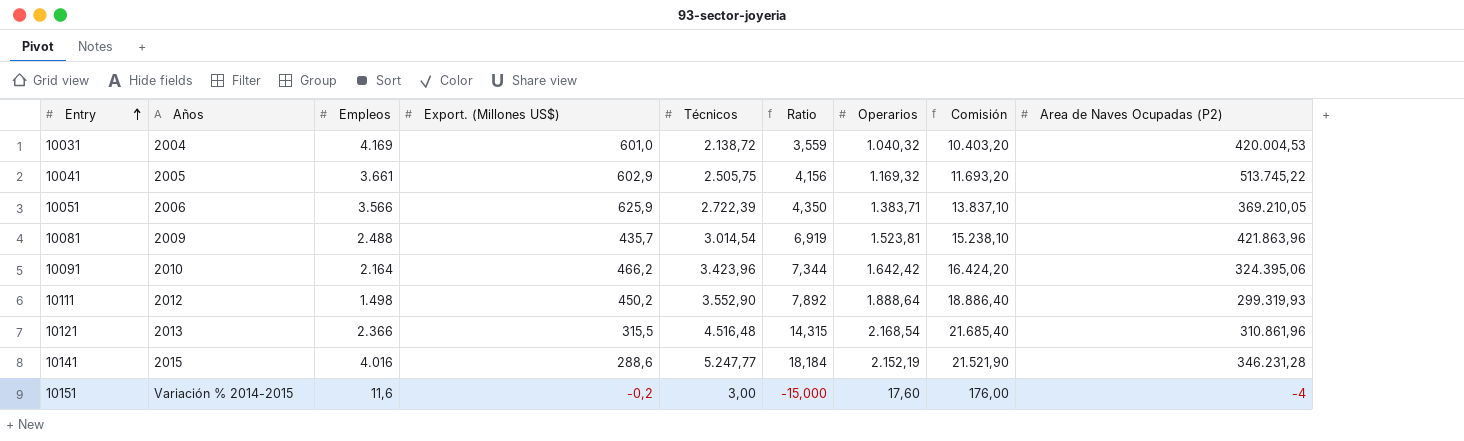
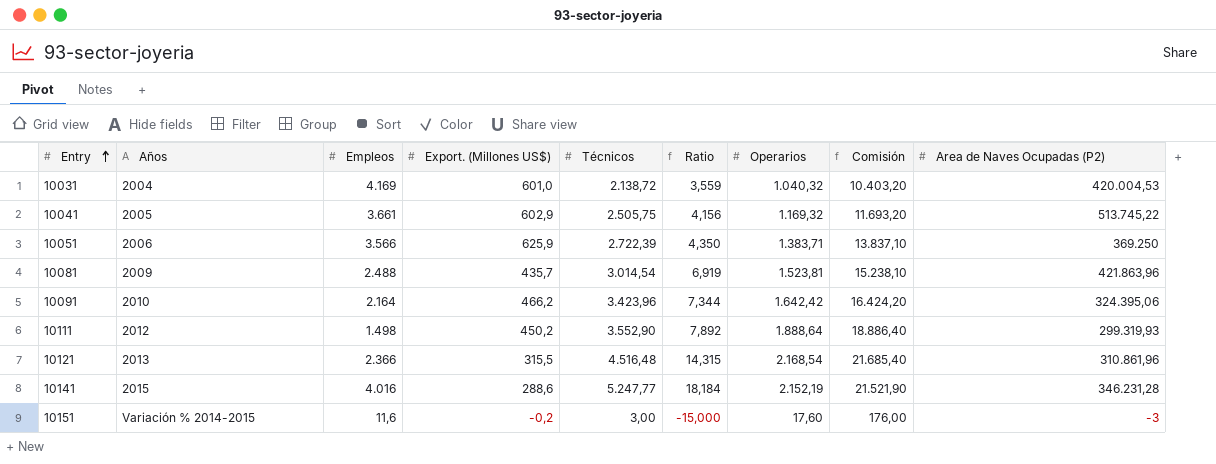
10051 | Area de Naves Ocupadas (P2): 369.210,05 -> 369.250
10151 | Area de Naves Ocupadas (P2): -4 -> -3

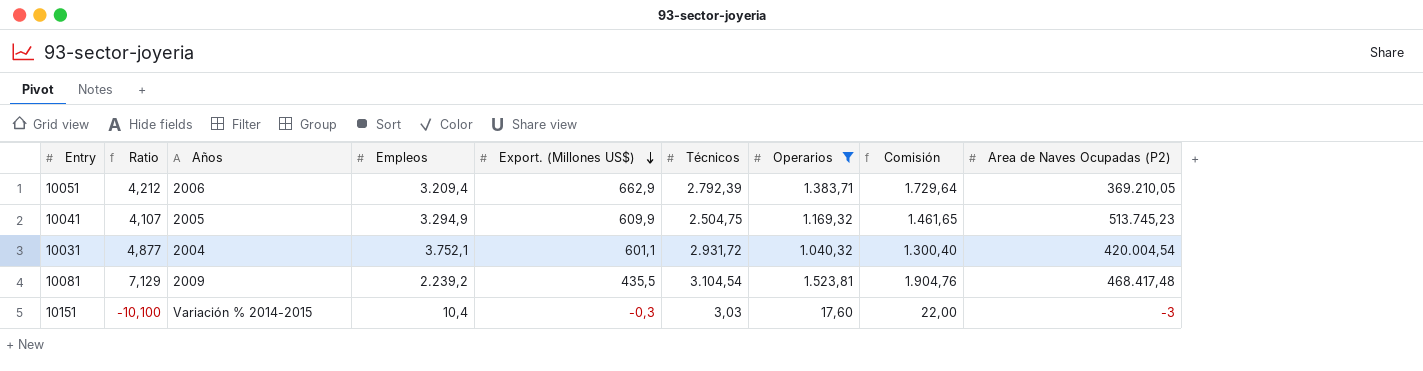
filter: none -> Operarios <= 1.523,81
row order: Entry ascending -> Export. (Millones US$) descending
column Ratio | position: 6 -> 2
column Comisión | formula: [Operarios] * 10 -> [Operarios] * 1,25
10051 | Ratio: 4,350 -> 4,212
10051 | Empleos: 3.566 -> 3.209,4
10051 | Export. (Millones US$): 625,9 -> 662,9
10051 | Técnicos: 2.722,39 -> 2.792,39
10051 | Area de Naves Ocupadas (P2): 369.250 -> 369.210,05
10041 | Ratio: 4,156 -> 4,107
10041 | Empleos: 3.661 -> 3.294,9
10041 | Export. (Millones US$): 602,9 -> 609,9
10041 | Técnicos: 2.505,75 -> 2.504,75
10041 | Area de Naves Ocupadas (P2): 513.745,22 -> 513.745,23
10031 | Ratio: 3,559 -> 4,877
10031 | Empleos: 4.169 -> 3.752,1
10031 | Export. (Millones US$): 601,0 -> 601,1
10031 | Técnicos: 2.138,72 -> 2.931,72
10031 | Area de Naves Ocupadas (P2): 420.004,53 -> 420.004,54
10081 | Ratio: 6,919 -> 7,129
10081 | Empleos: 2.488 -> 2.239,2
10081 | Export. (Millones US$): 435,7 -> 435,5
10081 | Técnicos: 3.014,54 -> 3.104,54
10081 | Area de Naves Ocupadas (P2): 421.863,96 -> 468.417,48
10151 | Ratio: -15,000 -> -10,100
10151 | Empleos: 11,6 -> 10,4
10151 | Export. (Millones US$): -0,2 -> -0,3
10151 | Técnicos: 3,00 -> 3,03

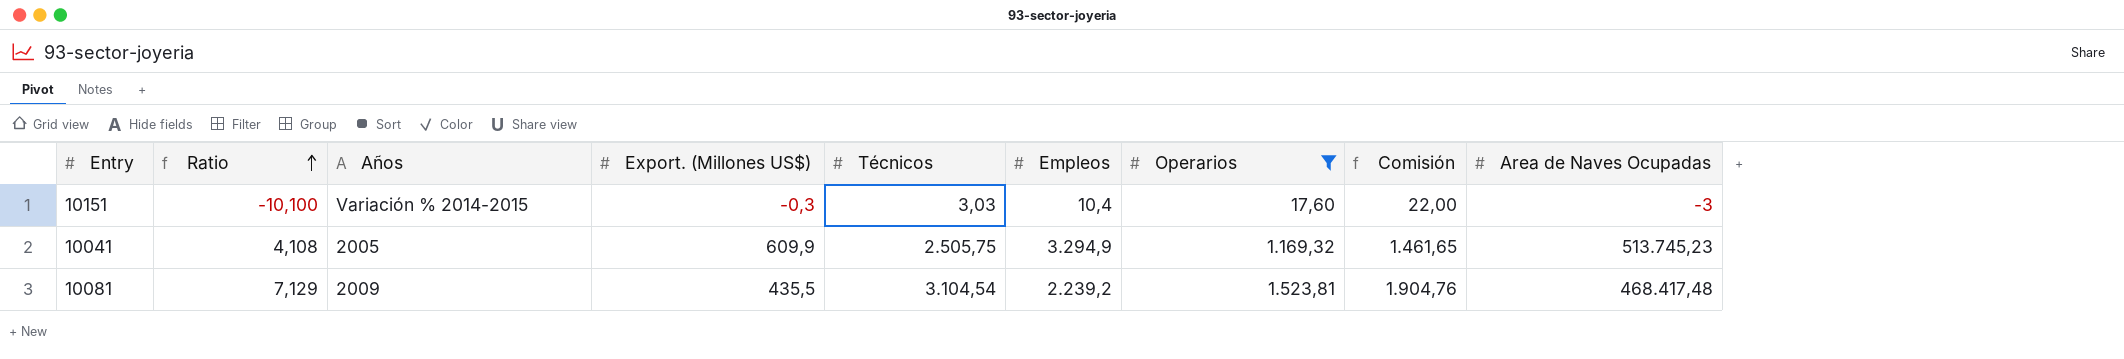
row order: Export. (Millones US$) descending -> Ratio ascending
column Empleos | position: 4 -> 6
column name: Area de Naves Ocupadas (P2) -> Area de Naves Ocupadas
row 10051: 4,212 | 2006 | 3.209,4 | 662,9 | 2.792,39 | 1.383,71 | 1.729,64 | 369.210,05 -> none
row 10031: 4,877 | 2004 | 3.752,1 | 601,1 | 2.931,72 | 1.040,32 | 1.300,40 | 420.004,54 -> none
10041 | Ratio: 4,107 -> 4,108
10041 | Técnicos: 2.504,75 -> 2.505,75

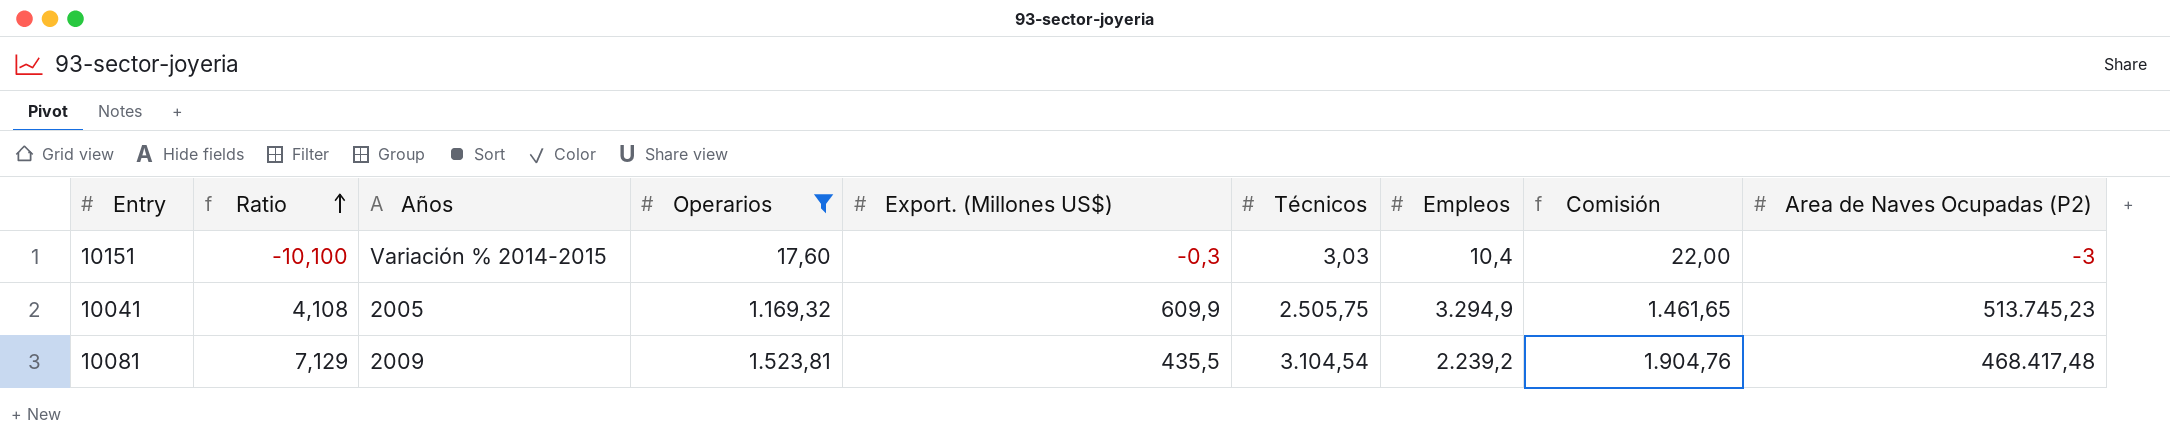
column Operarios | position: 7 -> 4
column name: Area de Naves Ocupadas -> Area de Naves Ocupadas (P2)

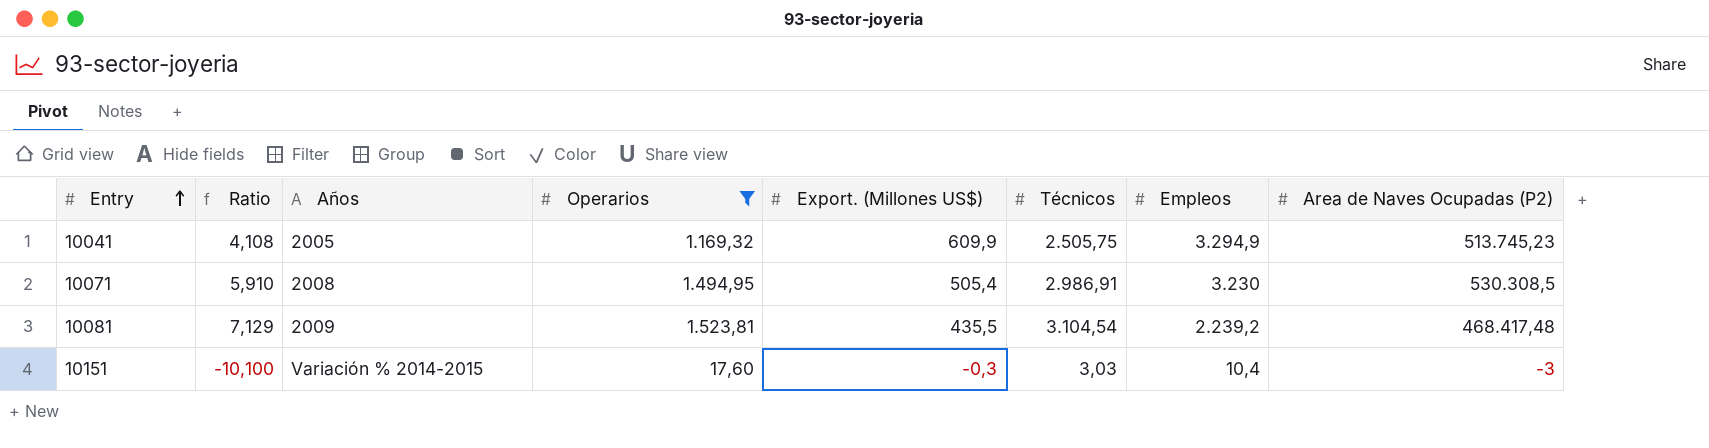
row order: Ratio ascending -> Entry ascending
column Comisión | formula: [Operarios] * 1,25 -> none
row 10071: none -> 5,910 | 2008 | 1.494,95 | 505,4 | 2.986,91 | 3.230 | 530.308,5

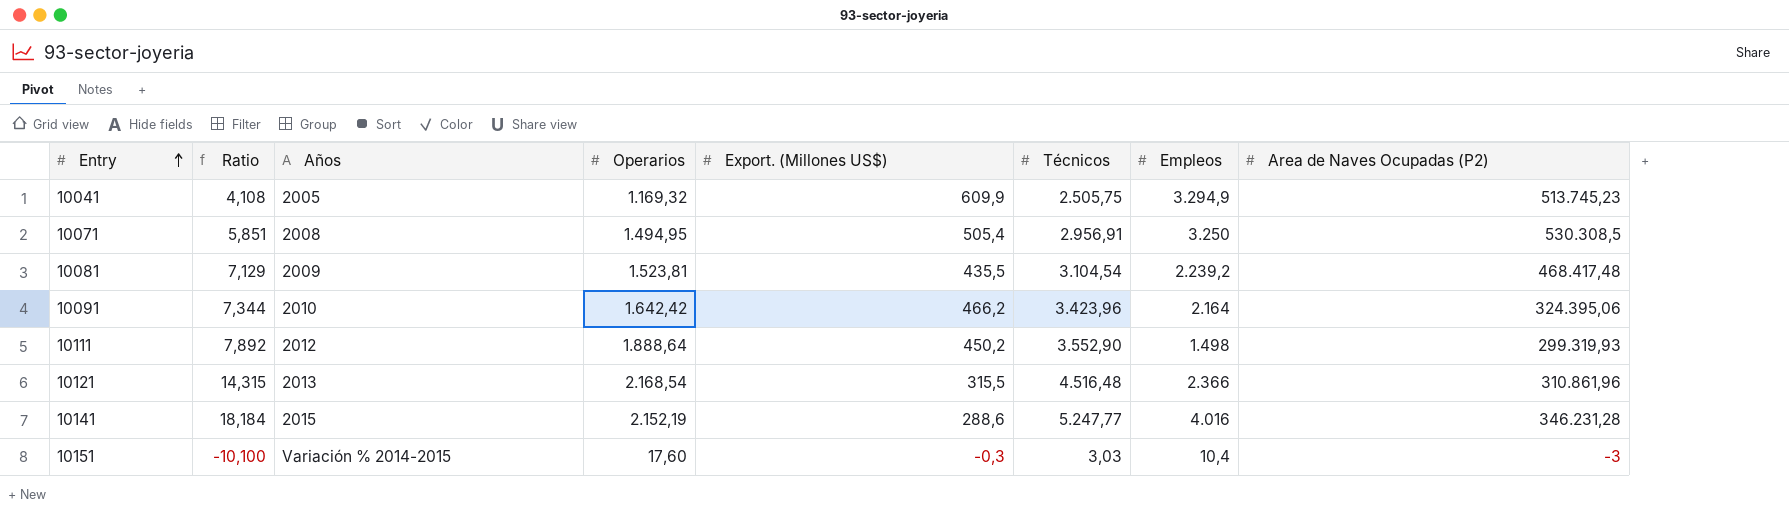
filter: Operarios <= 1.523,81 -> none
10071 | Ratio: 5,910 -> 5,851
10071 | Técnicos: 2.986,91 -> 2.956,91
10071 | Empleos: 3.230 -> 3.250

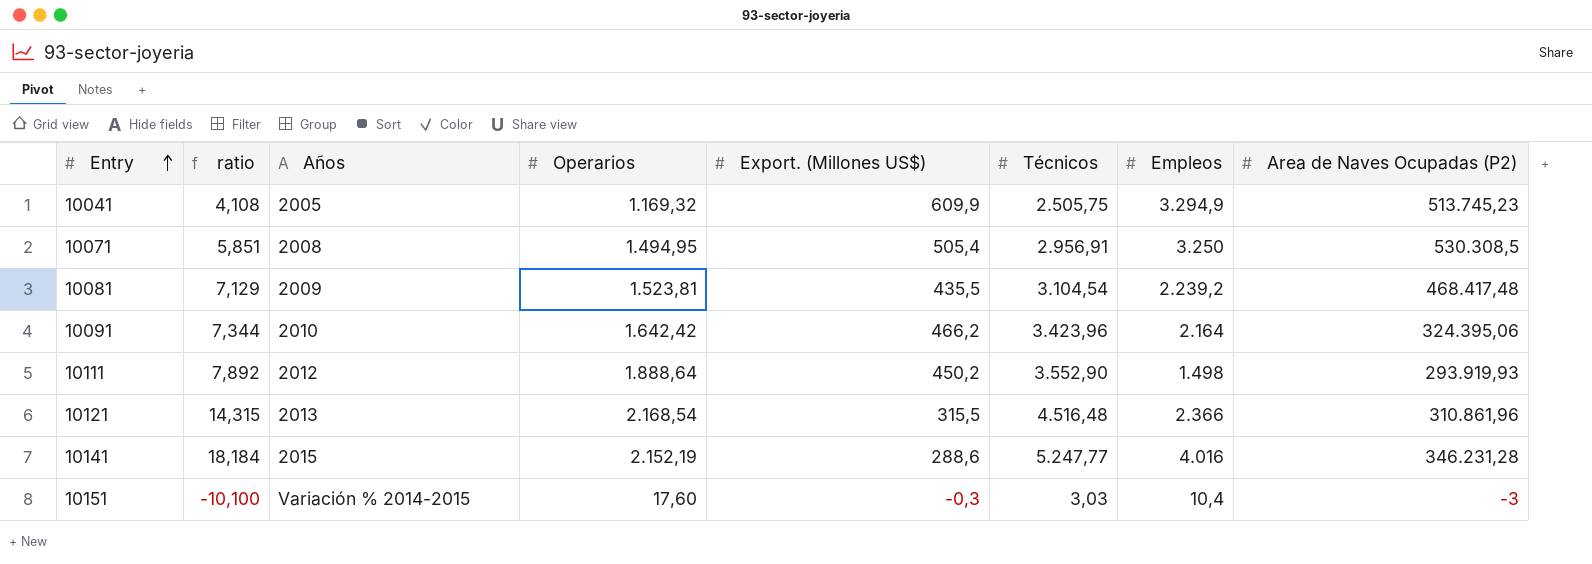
column name: Ratio -> ratio
10111 | Area de Naves Ocupadas (P2): 299.319,93 -> 293.919,93

